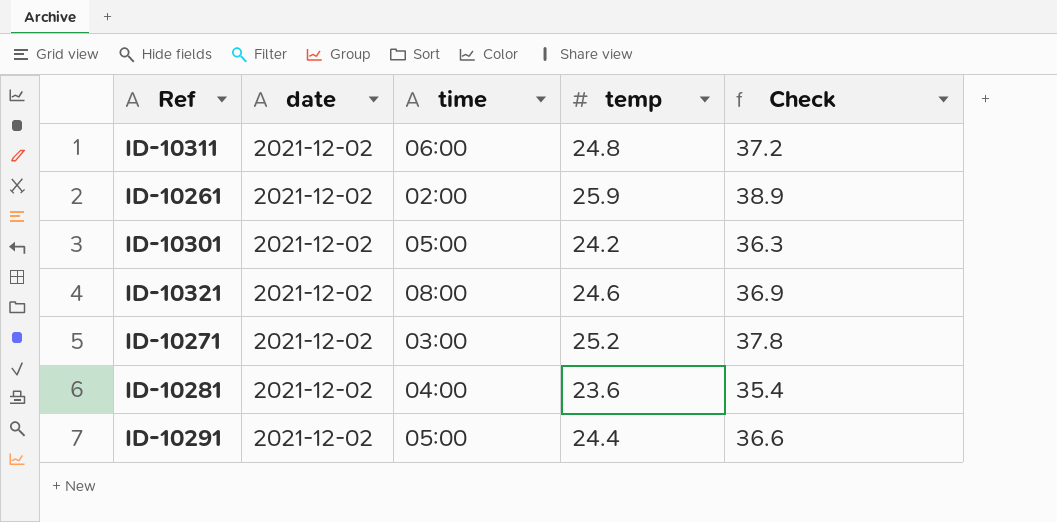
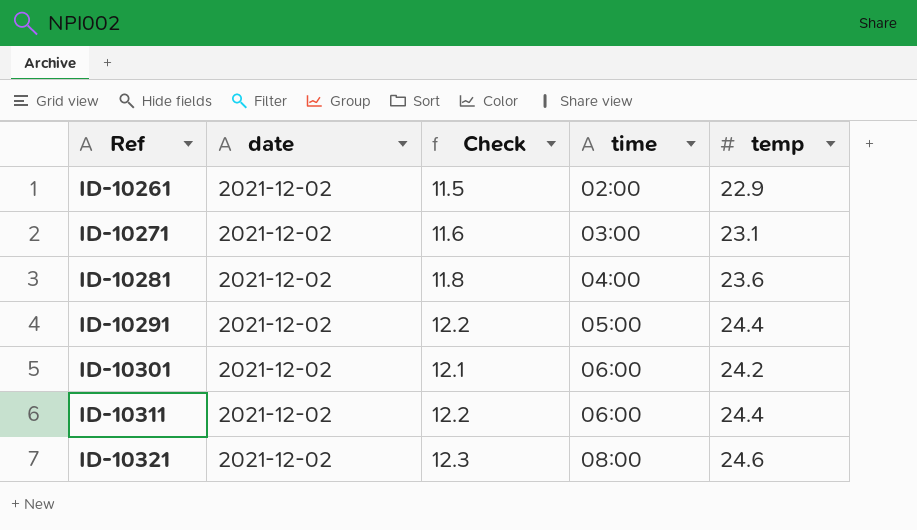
row order: none -> Ref ascending
column Check | formula: [temp] * 1.5 -> [temp] * 0.5
column Check | position: 5 -> 3
ID-10261 | temp: 25.9 -> 22.9
ID-10271 | temp: 25.2 -> 23.1
ID-10301 | time: 05:00 -> 06:00
ID-10311 | temp: 24.8 -> 24.4

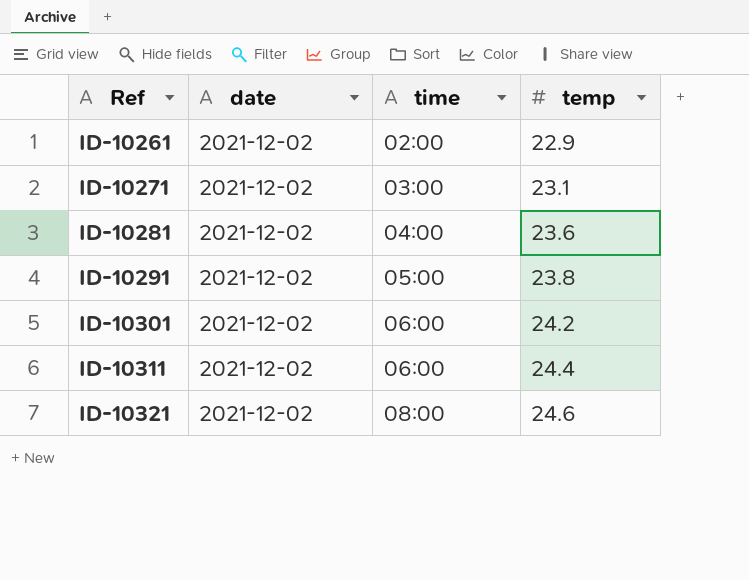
column Check | formula: [temp] * 0.5 -> none
ID-10291 | temp: 24.4 -> 23.8

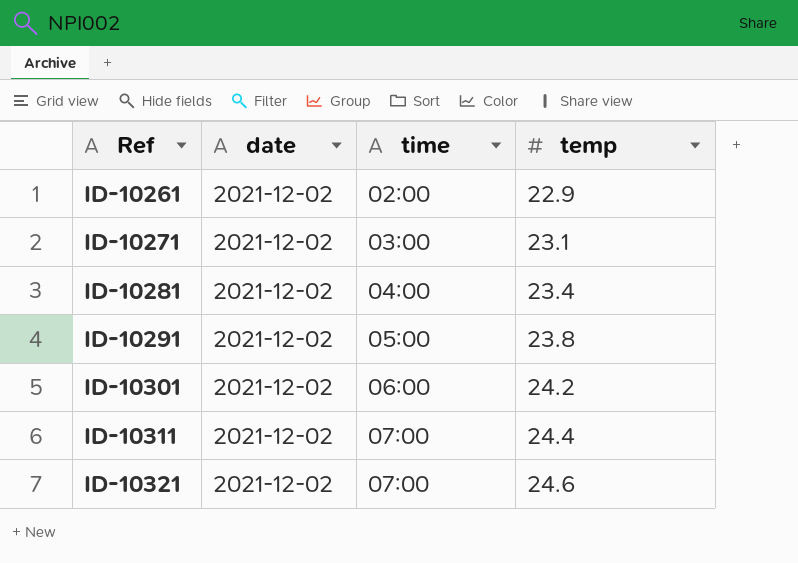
ID-10281 | temp: 23.6 -> 23.4
ID-10311 | time: 06:00 -> 07:00
ID-10321 | time: 08:00 -> 07:00

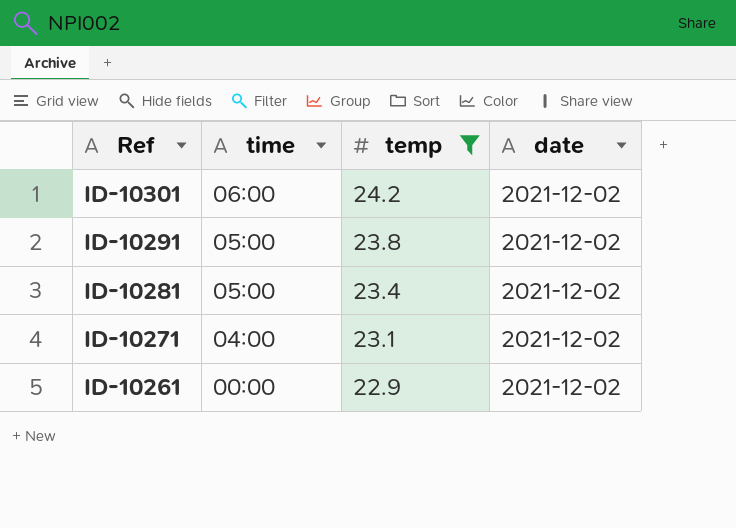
filter: none -> temp <= 24.2
row order: Ref ascending -> Ref descending
column date | position: 2 -> 4
ID-10281 | time: 04:00 -> 05:00
ID-10271 | time: 03:00 -> 04:00
ID-10261 | time: 02:00 -> 00:00

